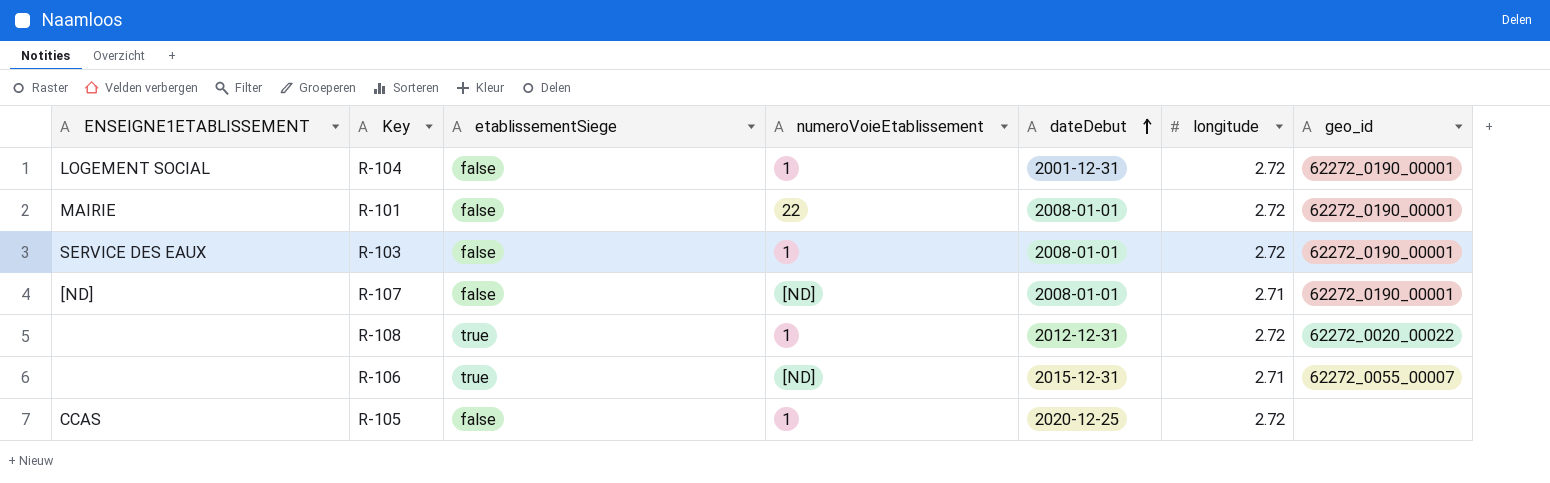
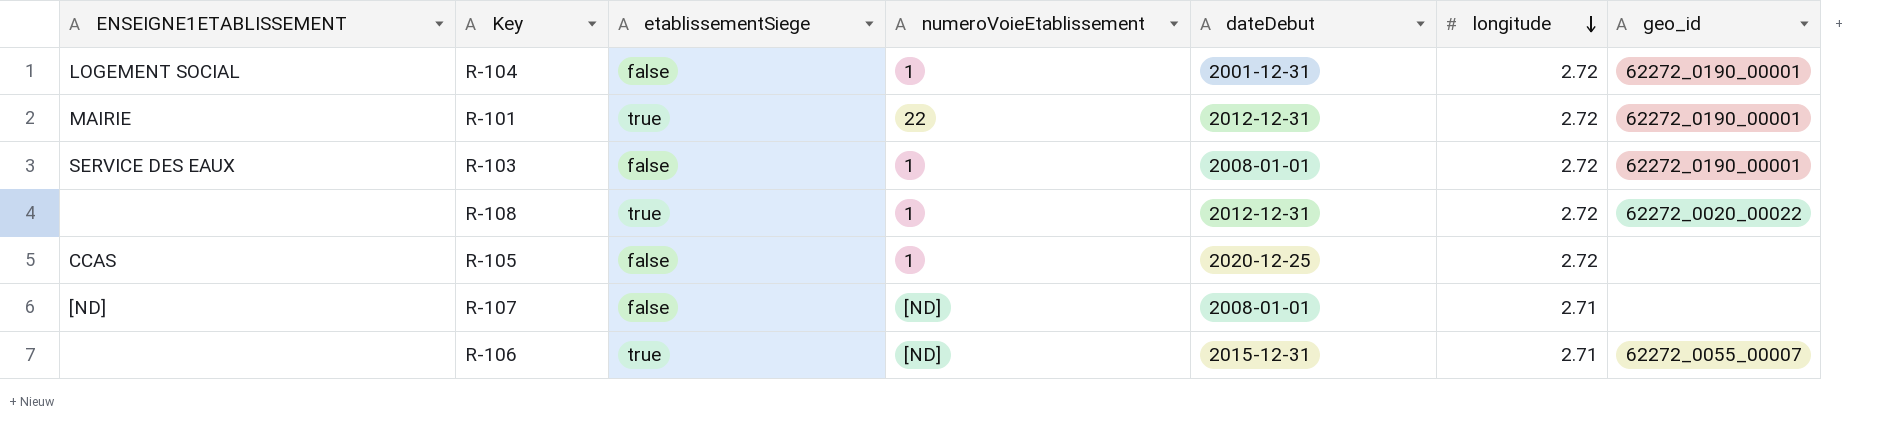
row order: dateDebut ascending -> longitude descending
R-101 | etablissementSiege: false -> true
R-101 | dateDebut: 2008-01-01 -> 2012-12-31
R-107 | geo_id: 62272_0190_00001 -> none

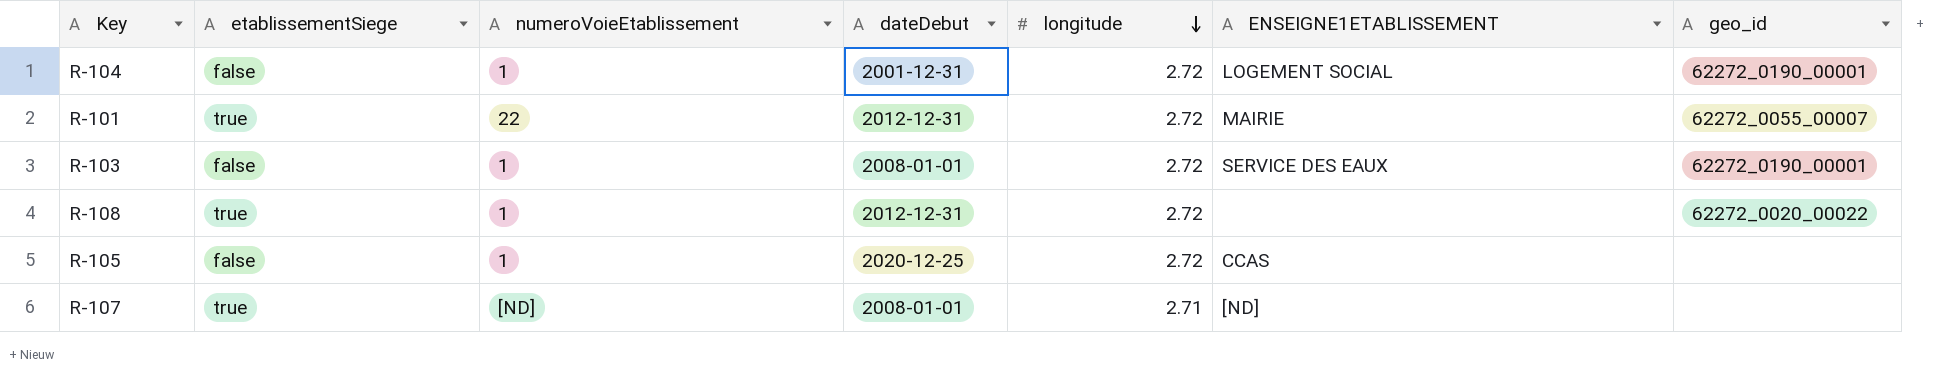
column ENSEIGNE1ETABLISSEMENT | position: 1 -> 6
row R-106: none | true | [ND] | 2015-12-31 | 2.71 | 62272_0055_00007 -> none
R-101 | geo_id: 62272_0190_00001 -> 62272_0055_00007
R-107 | etablissementSiege: false -> true

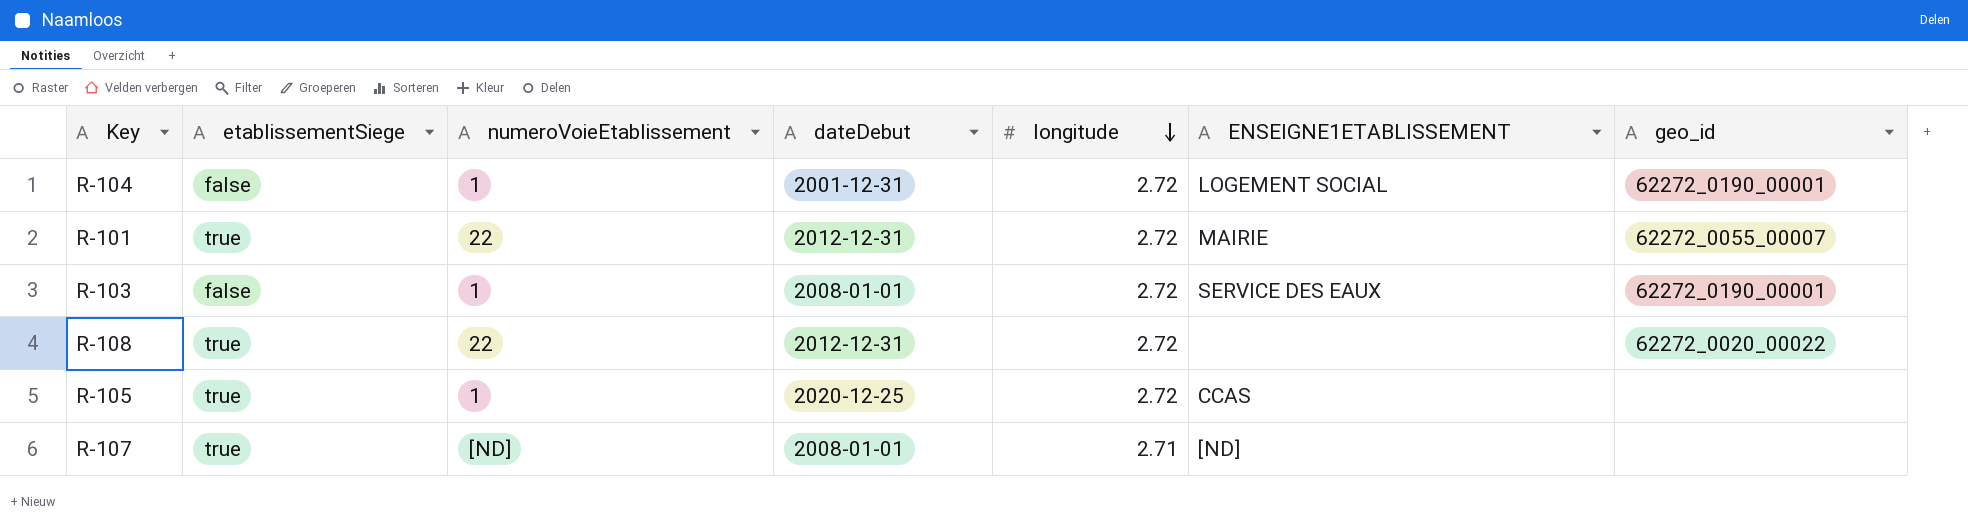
R-108 | numeroVoieEtablissement: 1 -> 22
R-105 | etablissementSiege: false -> true

